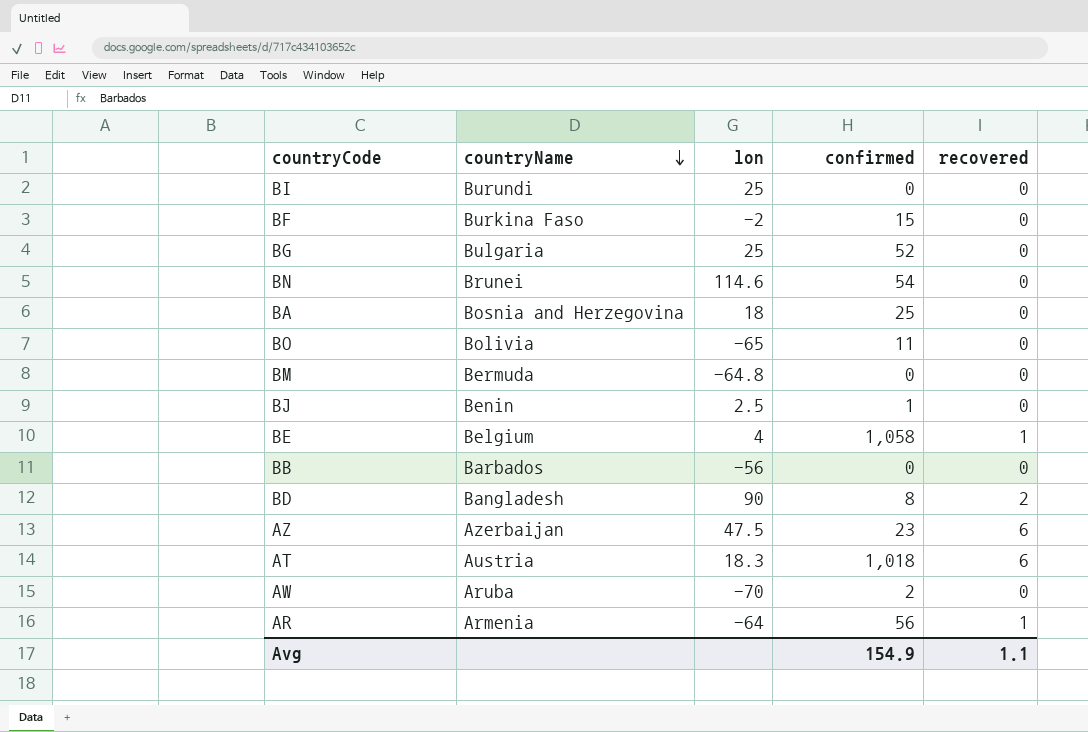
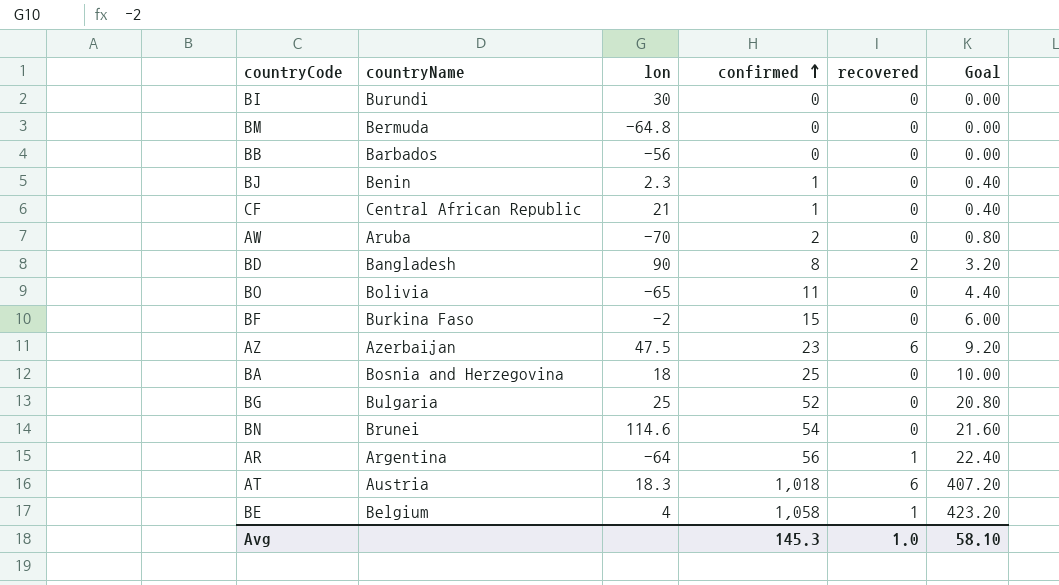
row order: countryName descending -> confirmed ascending
column Goal | formula: none -> [confirmed] * 0.4
BI | lon: 25 -> 30
BJ | lon: 2.5 -> 2.3
row CF: none -> Central African Republic | 21 | 1 | 0 | 0.40
AR | countryName: Armenia -> Argentina
Avg | confirmed: 154.9 -> 145.3
Avg | recovered: 1.1 -> 1.0

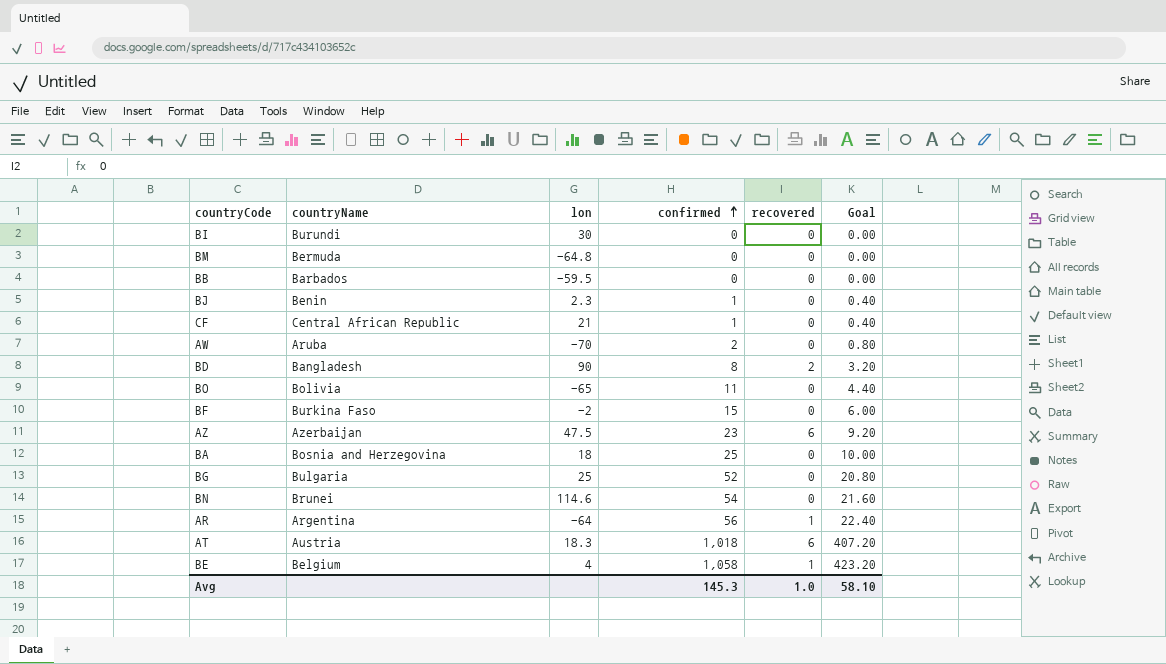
BB | lon: -56 -> -59.5

